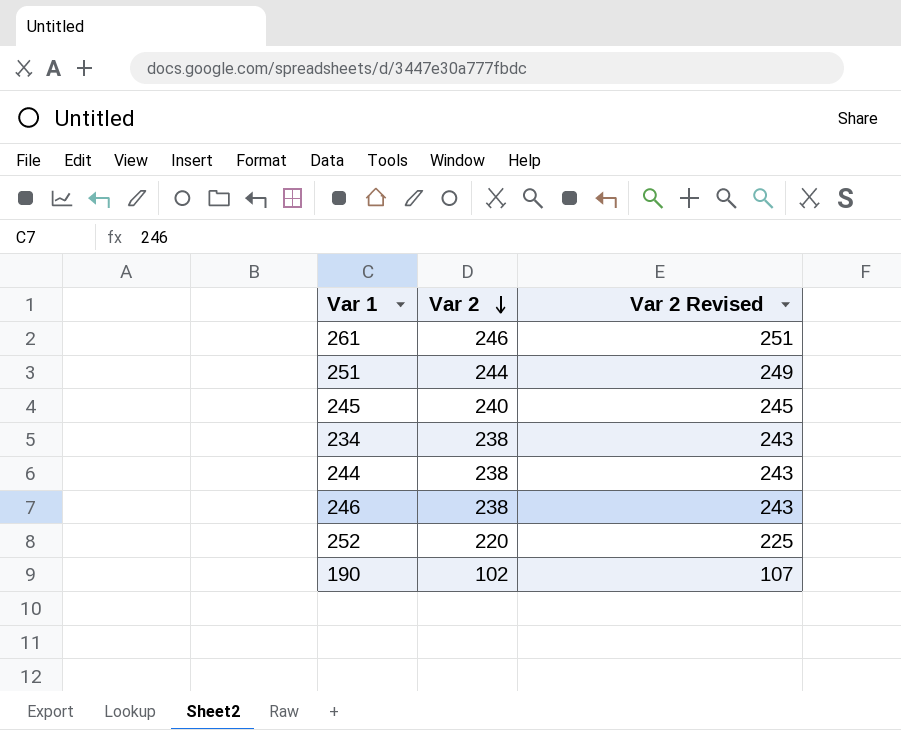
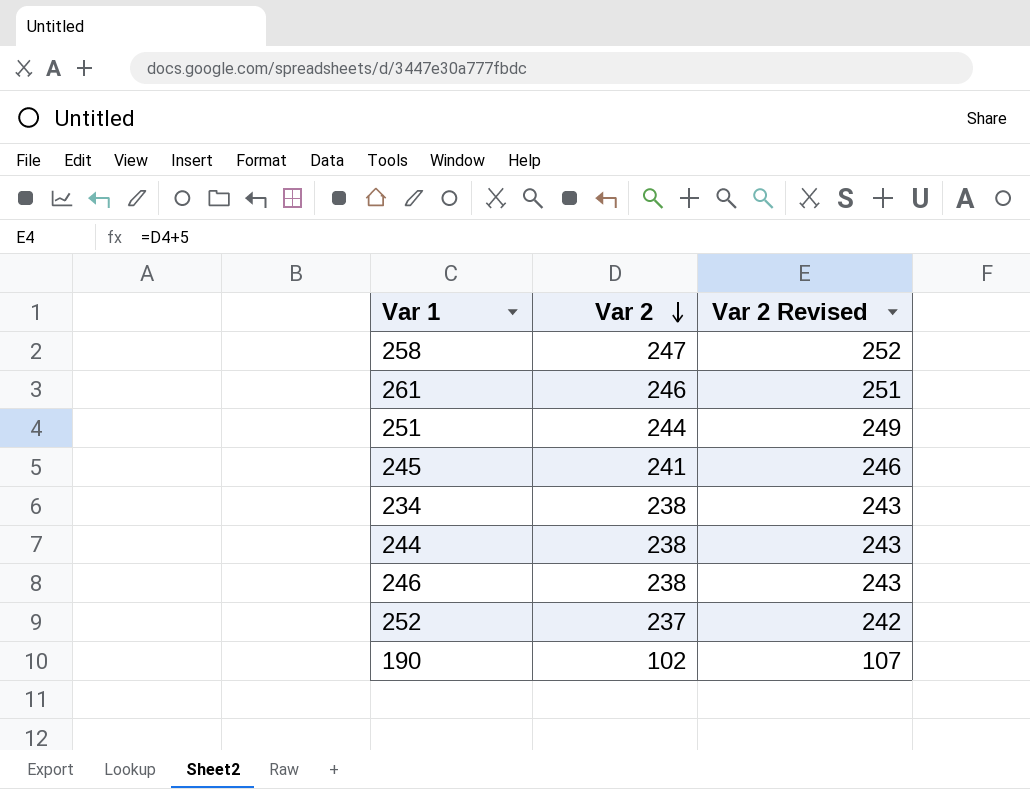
row 258: none -> 247 | 252
245 | Var 2: 240 -> 241
245 | Var 2 Revised: 245 -> 246
252 | Var 2: 220 -> 237
252 | Var 2 Revised: 225 -> 242

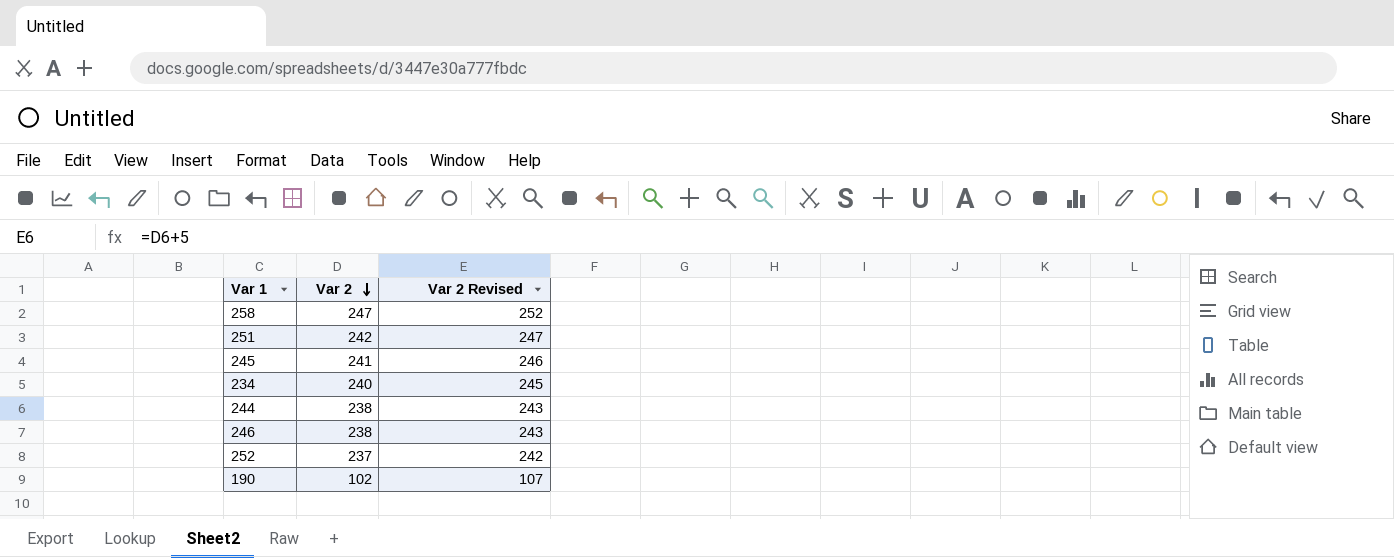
row 261: 246 | 251 -> none
251 | Var 2: 244 -> 242
251 | Var 2 Revised: 249 -> 247
234 | Var 2: 238 -> 240
234 | Var 2 Revised: 243 -> 245

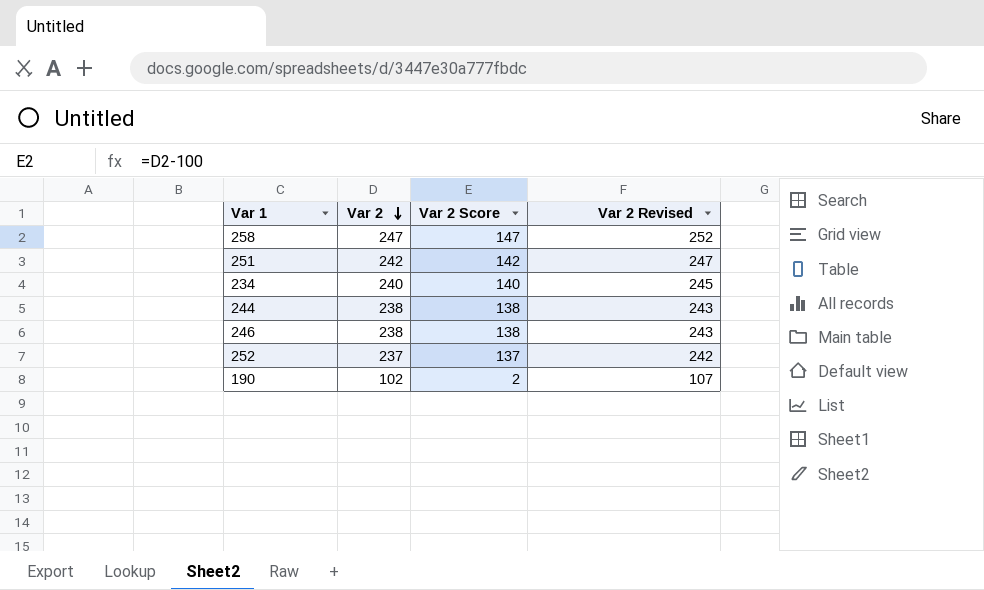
column Var 2 Score | formula: none -> [Var 2] - 100
row 245: 241 | 246 -> none

